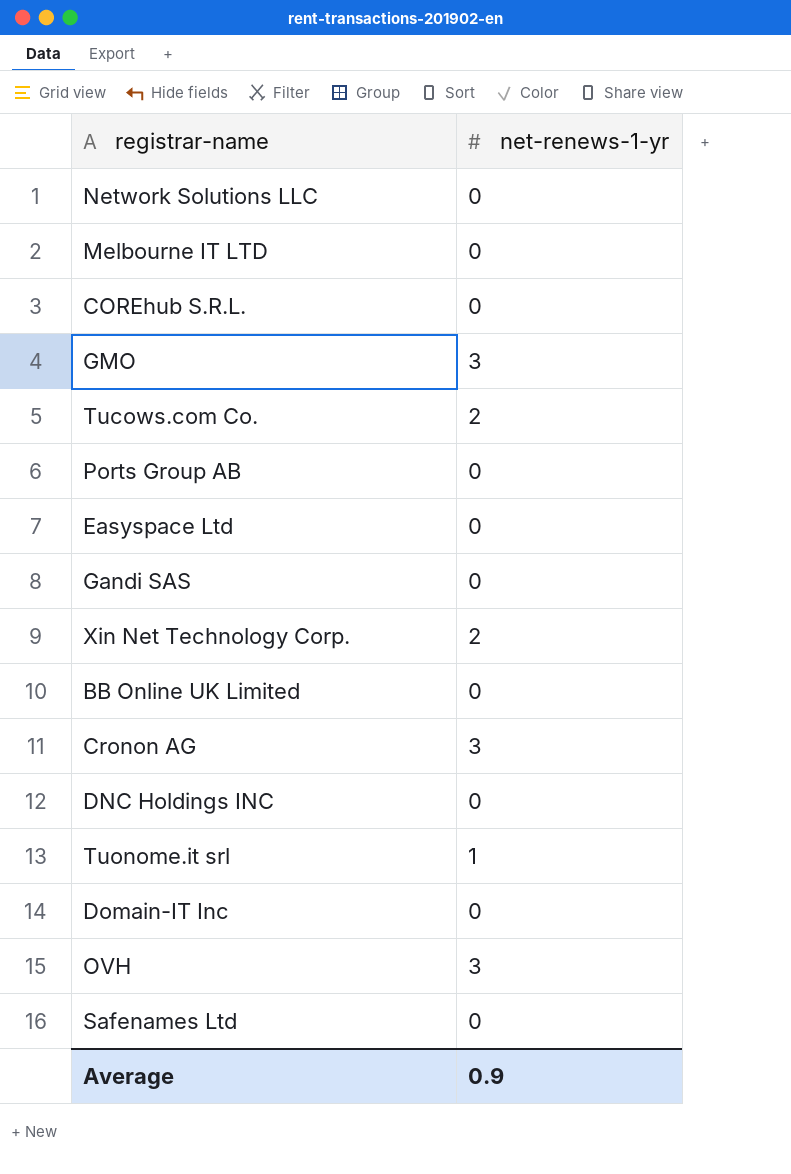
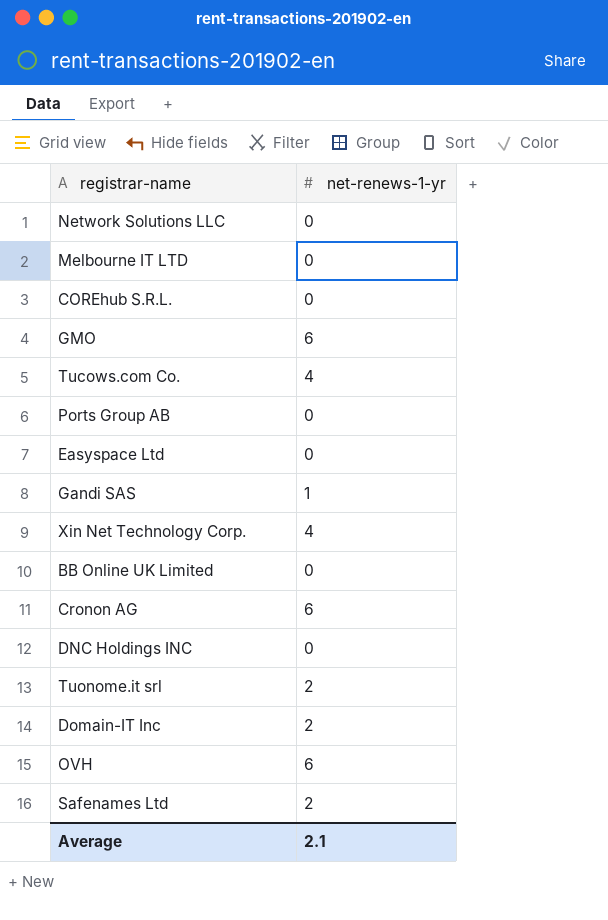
GMO | net-renews-1-yr: 3 -> 6
Tucows.com Co. | net-renews-1-yr: 2 -> 4
Gandi SAS | net-renews-1-yr: 0 -> 1
Xin Net Technology Corp. | net-renews-1-yr: 2 -> 4
Cronon AG | net-renews-1-yr: 3 -> 6
Tuonome.it srl | net-renews-1-yr: 1 -> 2
Domain-IT Inc | net-renews-1-yr: 0 -> 2
OVH | net-renews-1-yr: 3 -> 6
Safenames Ltd | net-renews-1-yr: 0 -> 2
Average | net-renews-1-yr: 0.9 -> 2.1

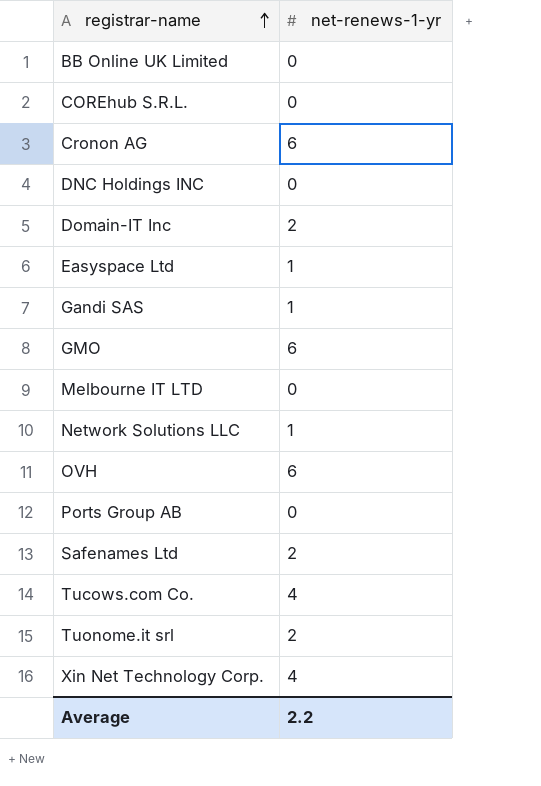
row order: none -> registrar-name ascending
Easyspace Ltd | net-renews-1-yr: 0 -> 1
Network Solutions LLC | net-renews-1-yr: 0 -> 1
Average | net-renews-1-yr: 2.1 -> 2.2

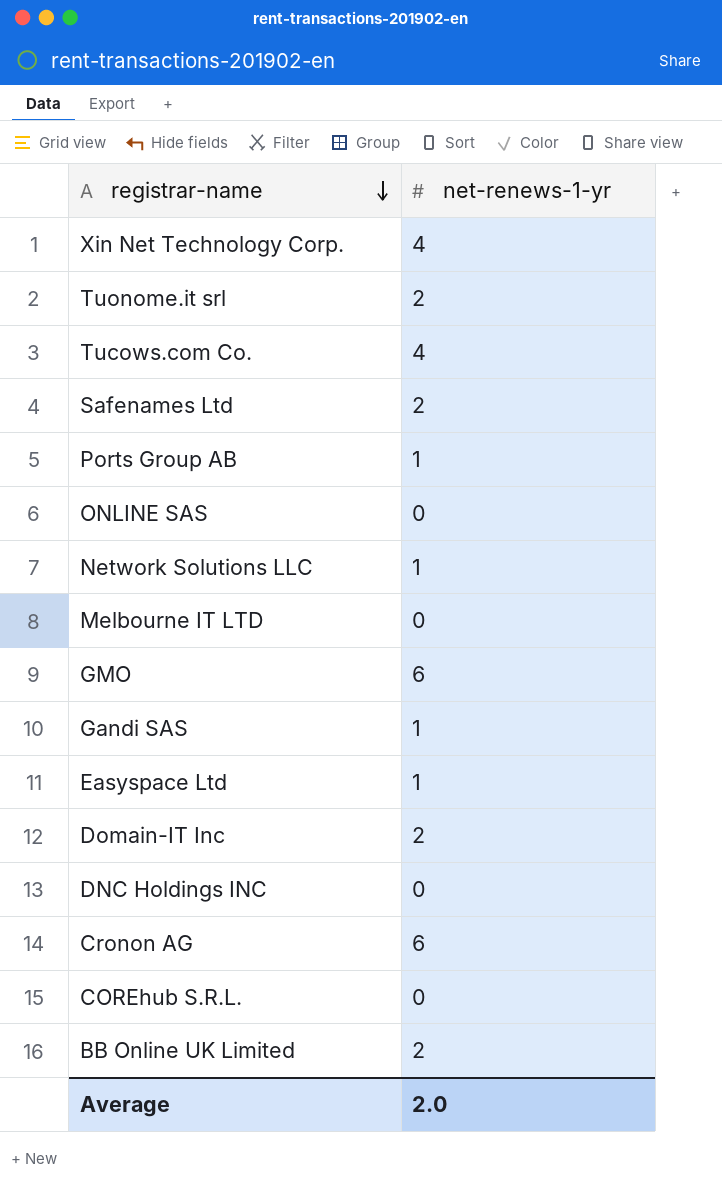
row order: registrar-name ascending -> registrar-name descending
row OVH: 6 -> none
Ports Group AB | net-renews-1-yr: 0 -> 1
row ONLINE SAS: none -> 0
BB Online UK Limited | net-renews-1-yr: 0 -> 2
Average | net-renews-1-yr: 2.2 -> 2.0

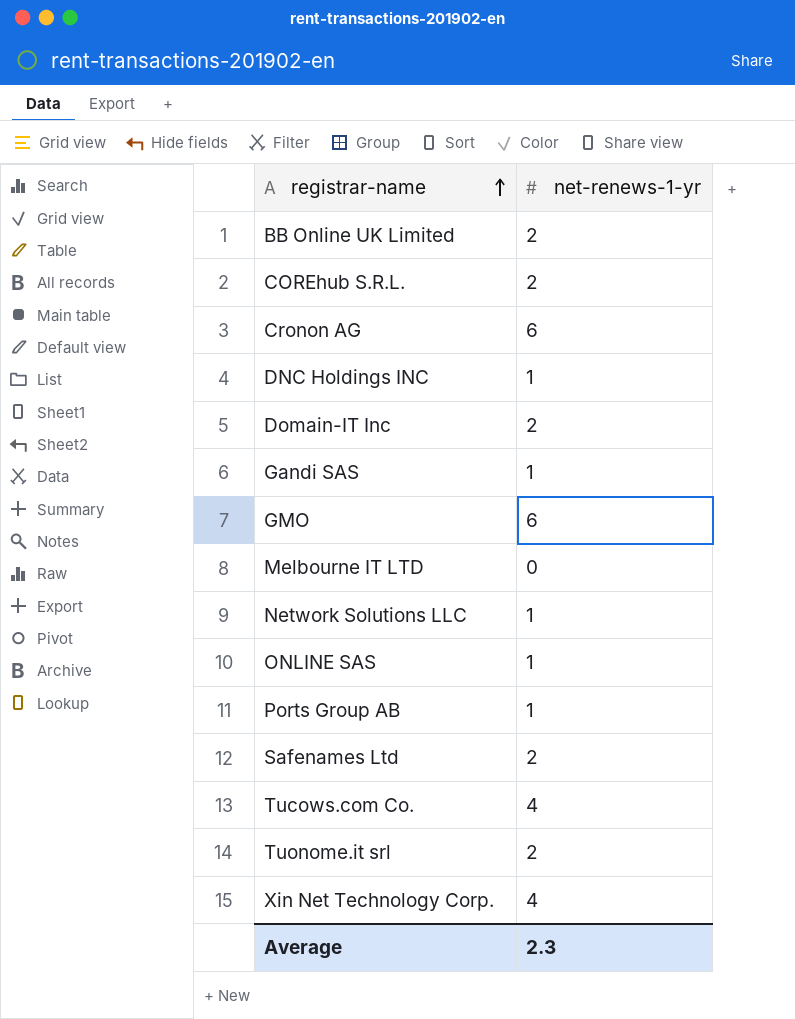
row order: registrar-name descending -> registrar-name ascending
row Easyspace Ltd: 1 -> none
COREhub S.R.L. | net-renews-1-yr: 0 -> 2
DNC Holdings INC | net-renews-1-yr: 0 -> 1
ONLINE SAS | net-renews-1-yr: 0 -> 1
Average | net-renews-1-yr: 2.0 -> 2.3

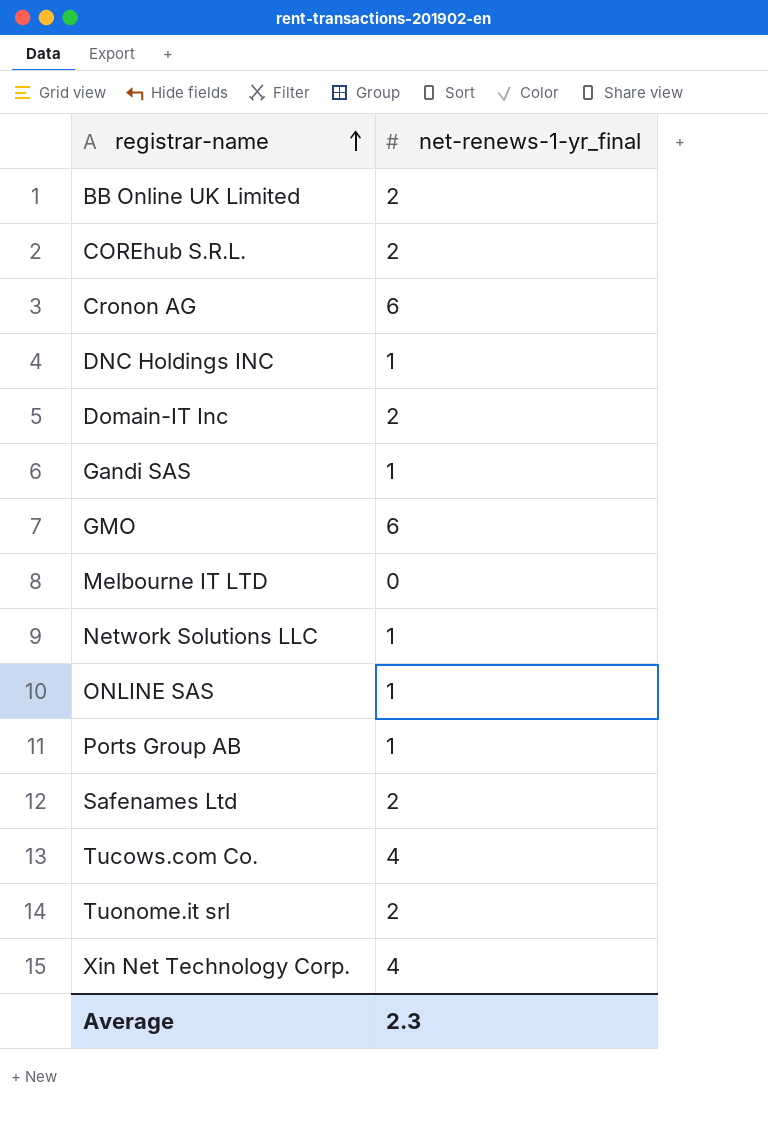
column name: net-renews-1-yr -> net-renews-1-yr_final

